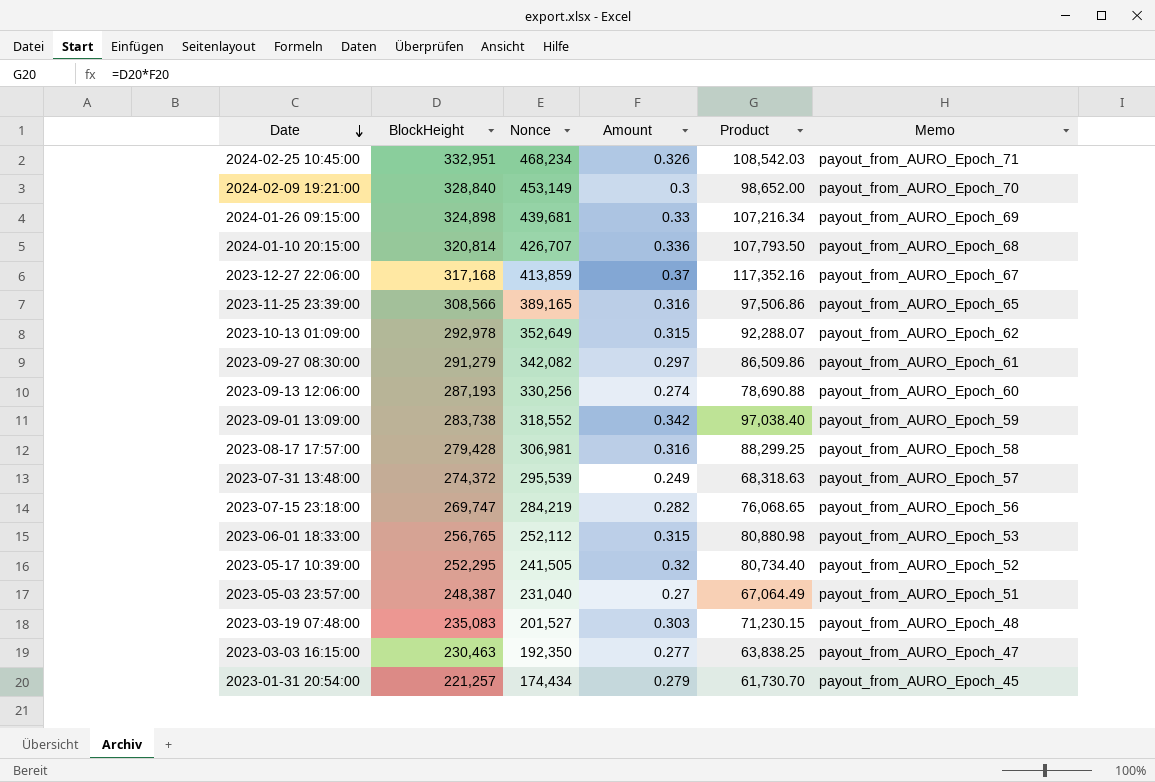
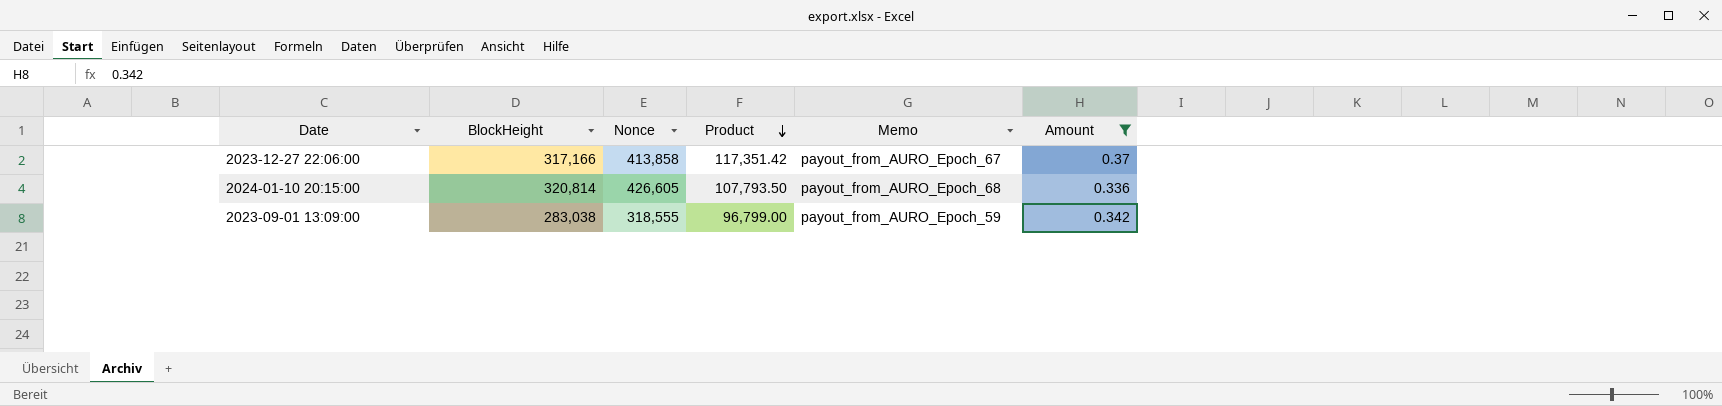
filter: none -> Amount >= 0.336
row order: Date descending -> Product descending
column Amount | position: 4 -> 6
2023-12-27 22:06:00 | BlockHeight: 317,168 -> 317,166
2023-12-27 22:06:00 | Nonce: 413,859 -> 413,858
2023-12-27 22:06:00 | Product: 117,352.16 -> 117,351.42
2024-01-10 20:15:00 | Nonce: 426,707 -> 426,605
2023-09-01 13:09:00 | BlockHeight: 283,738 -> 283,038
2023-09-01 13:09:00 | Nonce: 318,552 -> 318,555
2023-09-01 13:09:00 | Product: 97,038.40 -> 96,799.00

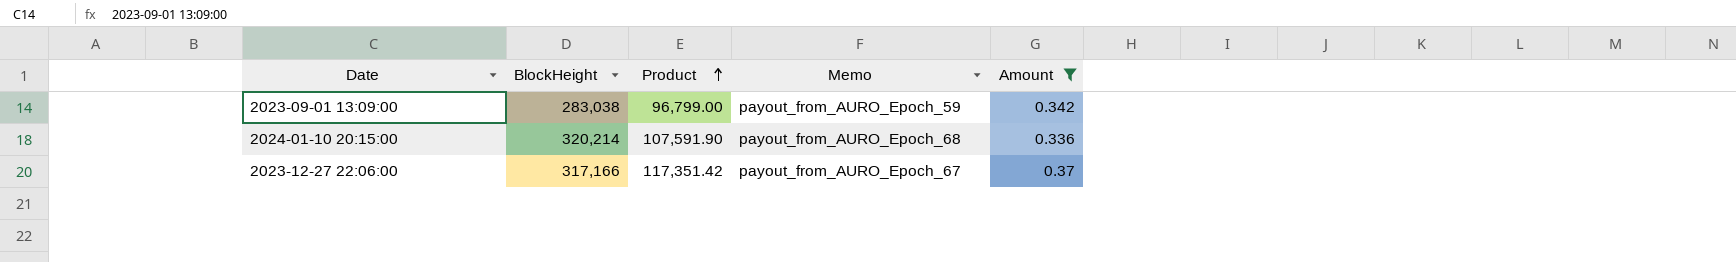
row order: Product descending -> Product ascending
column Nonce | position: 3 -> none
2024-01-10 20:15:00 | BlockHeight: 320,814 -> 320,214
2024-01-10 20:15:00 | Product: 107,793.50 -> 107,591.90

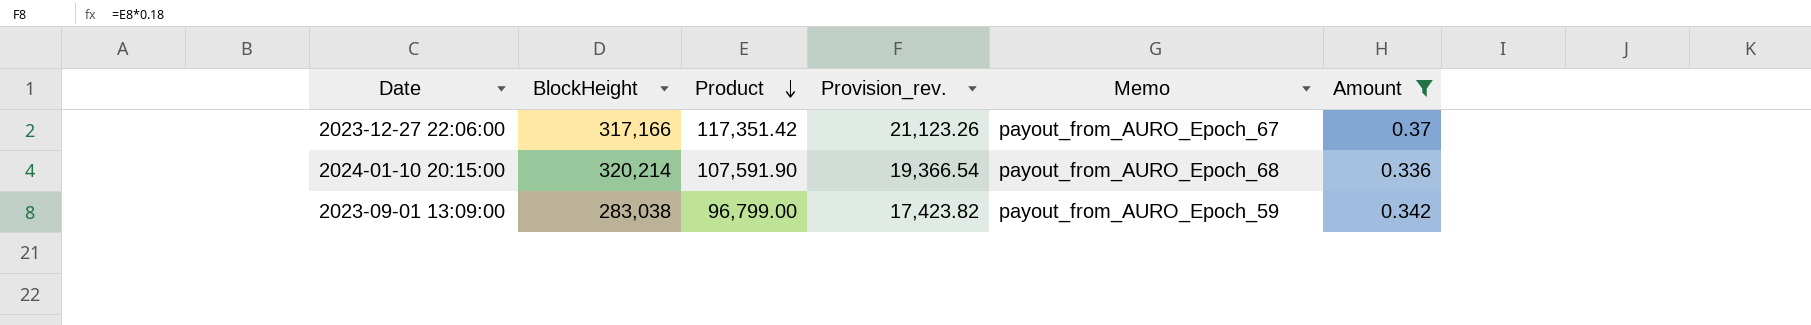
row order: Product ascending -> Product descending
column Provision_rev. | formula: none -> [Product] * 0.18

